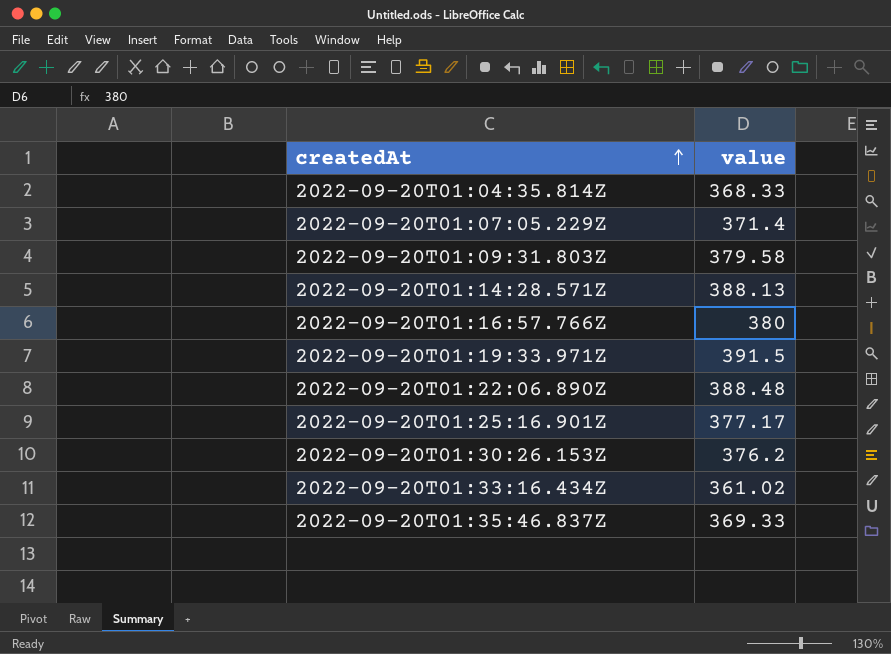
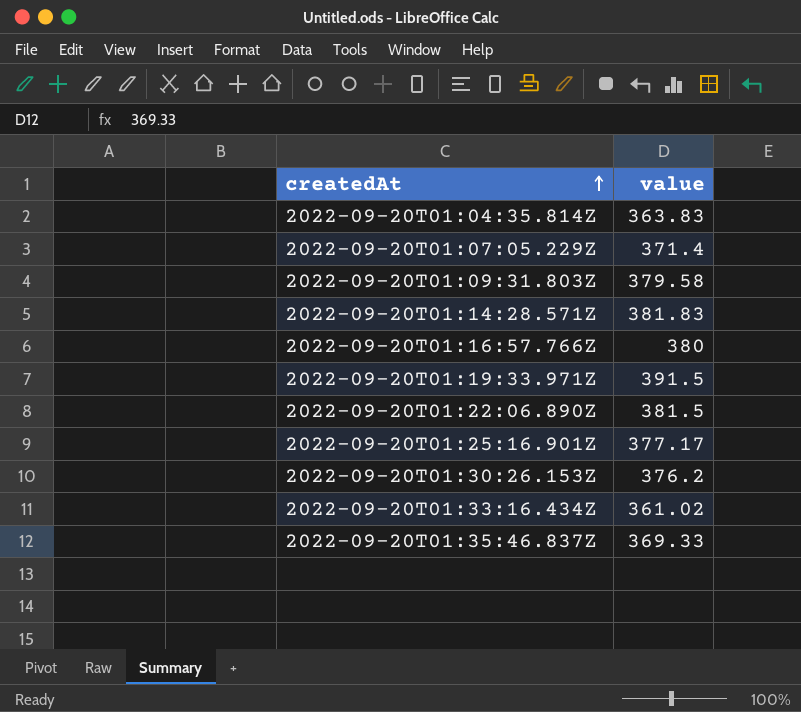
2022-09-20T01:04:35.814Z | value: 368.33 -> 363.83
2022-09-20T01:14:28.571Z | value: 388.13 -> 381.83
2022-09-20T01:22:06.890Z | value: 388.48 -> 381.5

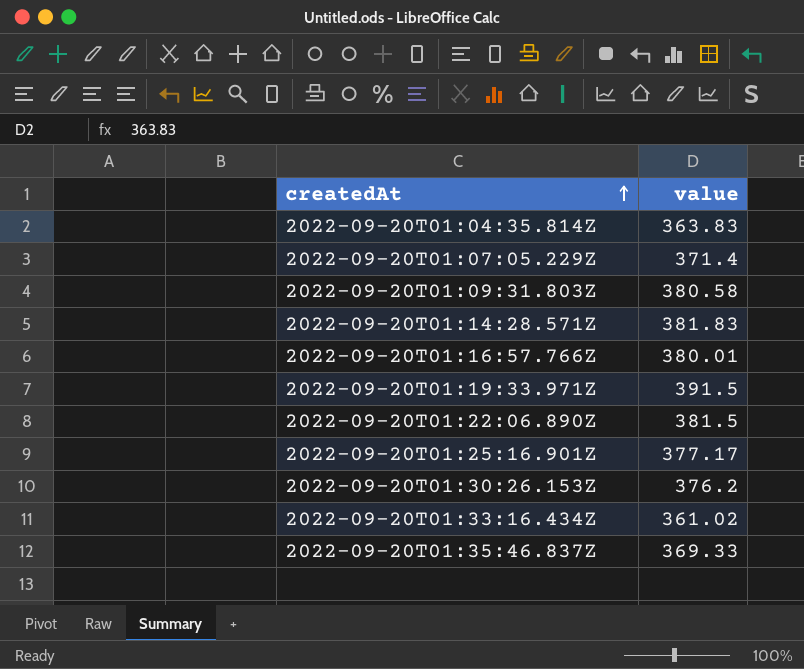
2022-09-20T01:09:31.803Z | value: 379.58 -> 380.58
2022-09-20T01:16:57.766Z | value: 380 -> 380.01

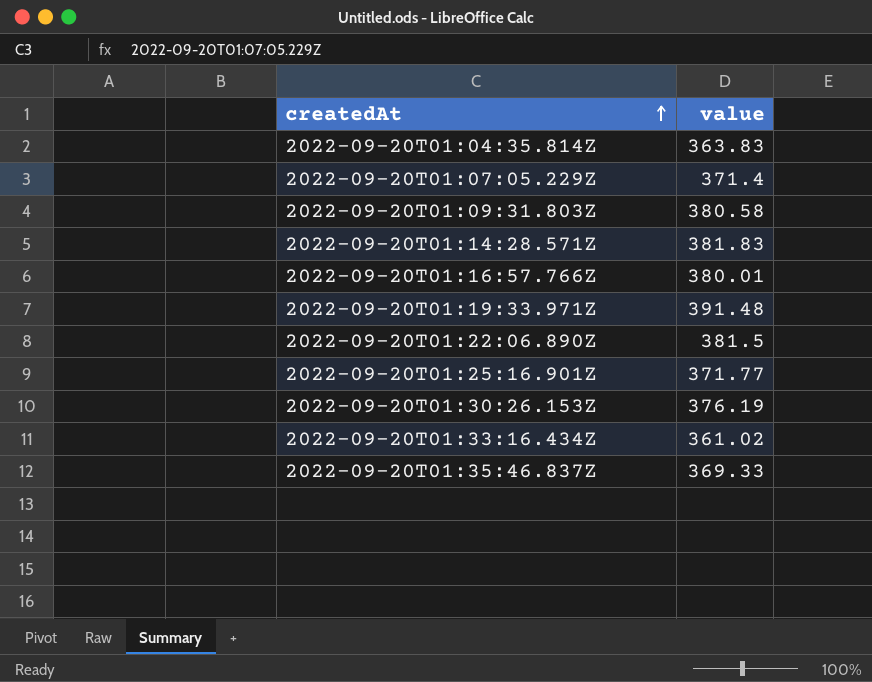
2022-09-20T01:19:33.971Z | value: 391.5 -> 391.48
2022-09-20T01:25:16.901Z | value: 377.17 -> 371.77
2022-09-20T01:30:26.153Z | value: 376.2 -> 376.19

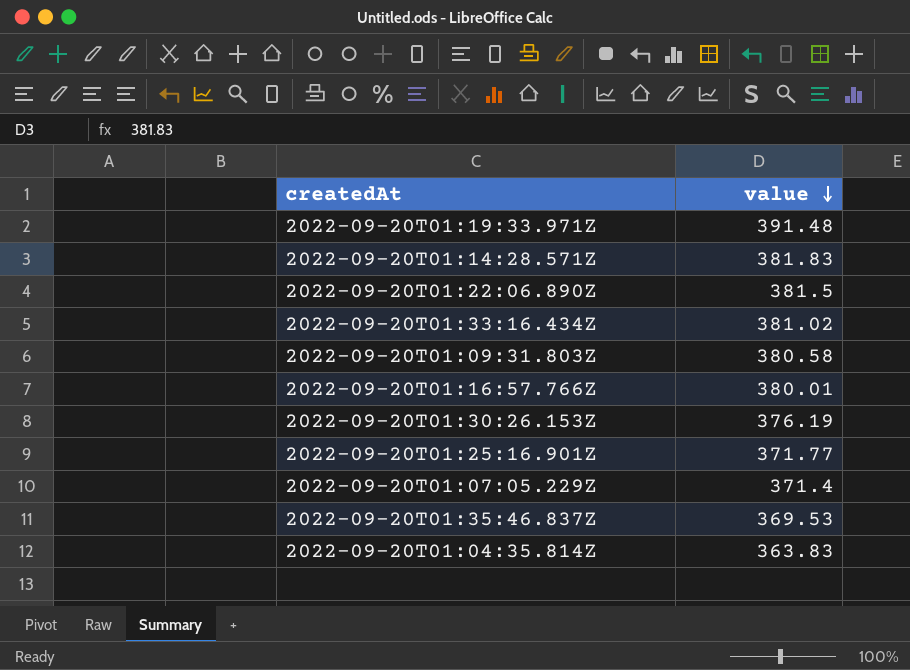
row order: createdAt ascending -> value descending
2022-09-20T01:33:16.434Z | value: 361.02 -> 381.02
2022-09-20T01:35:46.837Z | value: 369.33 -> 369.53

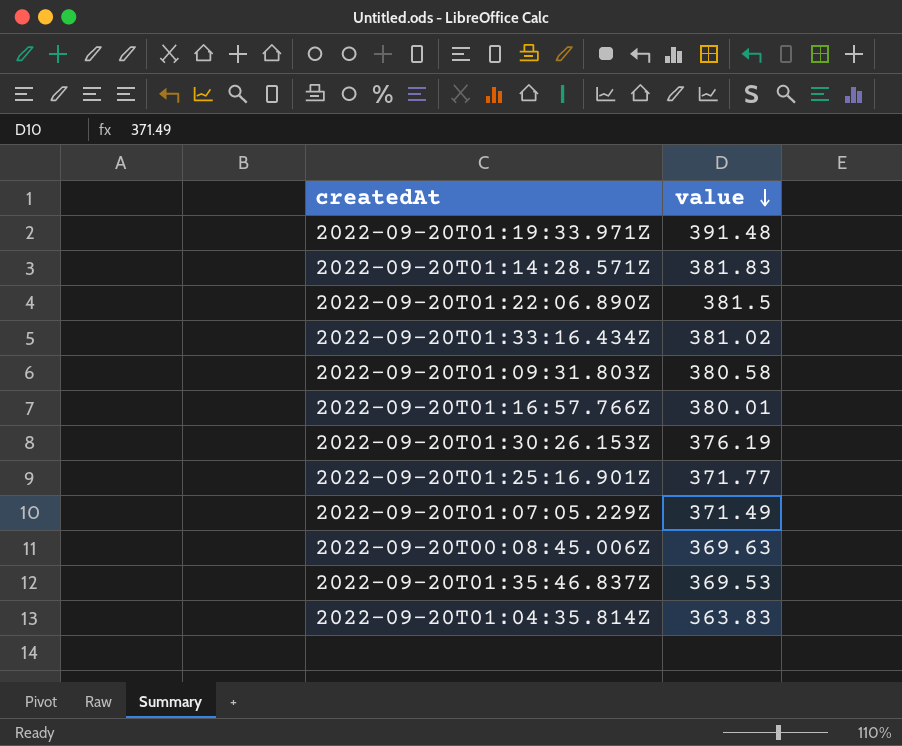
2022-09-20T01:07:05.229Z | value: 371.4 -> 371.49
row 2022-09-20T00:08:45.006Z: none -> 369.63

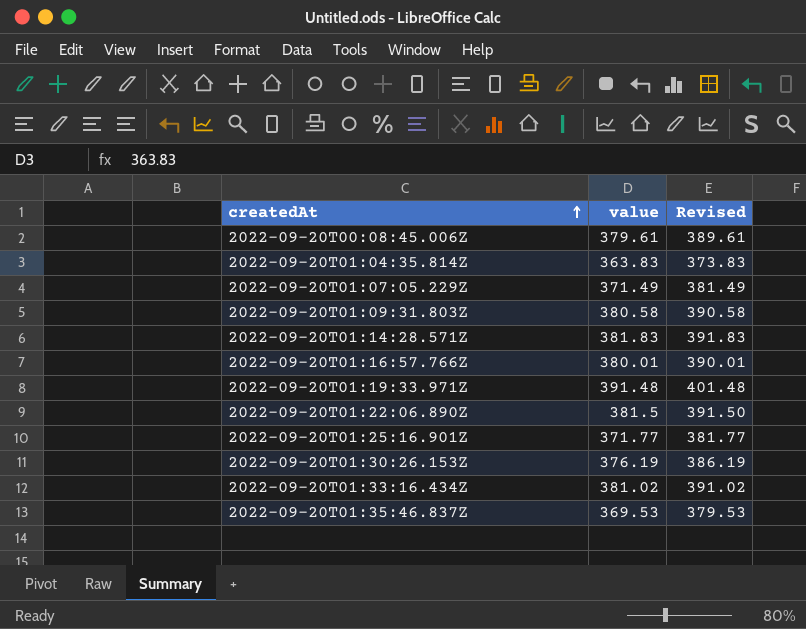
row order: value descending -> createdAt ascending
column Revised | formula: none -> [value] + 10
2022-09-20T00:08:45.006Z | value: 369.63 -> 379.61

